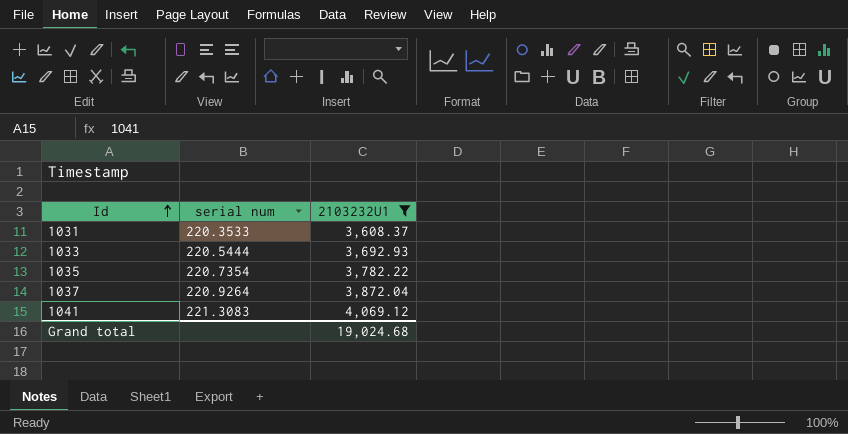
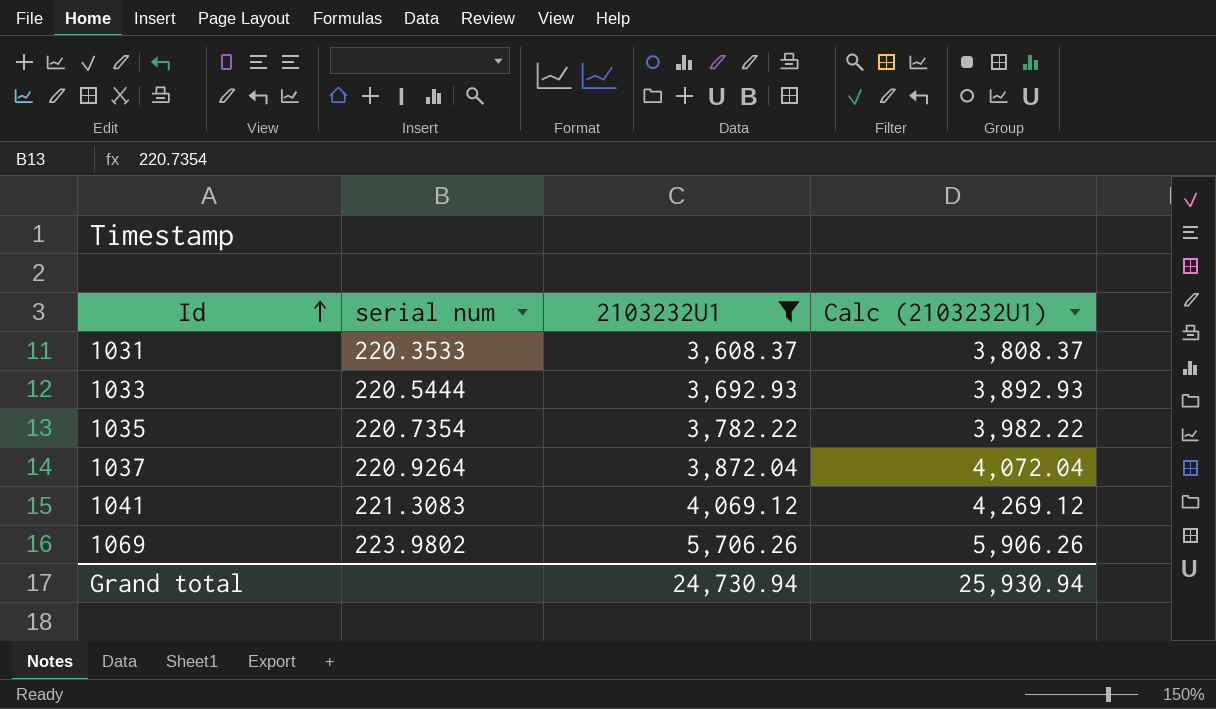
column Calc (2103232U1) | formula: none -> [2103232U1] + 200
row 1069: none -> 223.9802 | 5,706.26 | 5,906.26
Grand total | 2103232U1: 19,024.68 -> 24,730.94

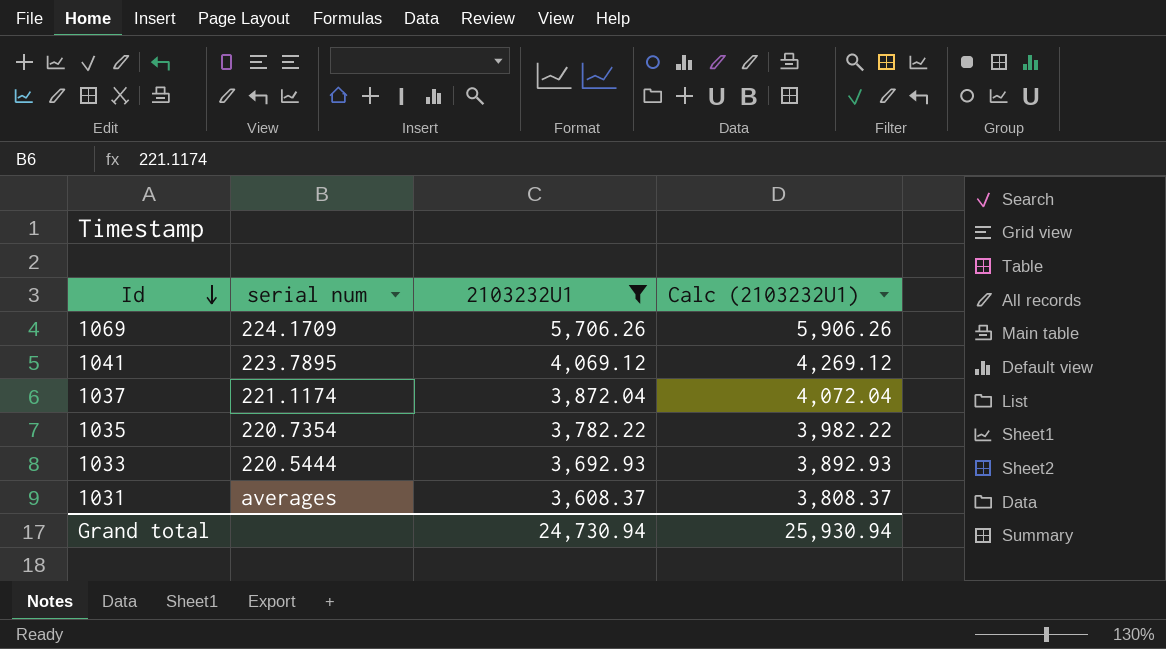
row order: Id ascending -> Id descending
1069 | serial num: 223.9802 -> 224.1709
1041 | serial num: 221.3083 -> 223.7895
1037 | serial num: 220.9264 -> 221.1174
1031 | serial num: 220.3533 -> averages

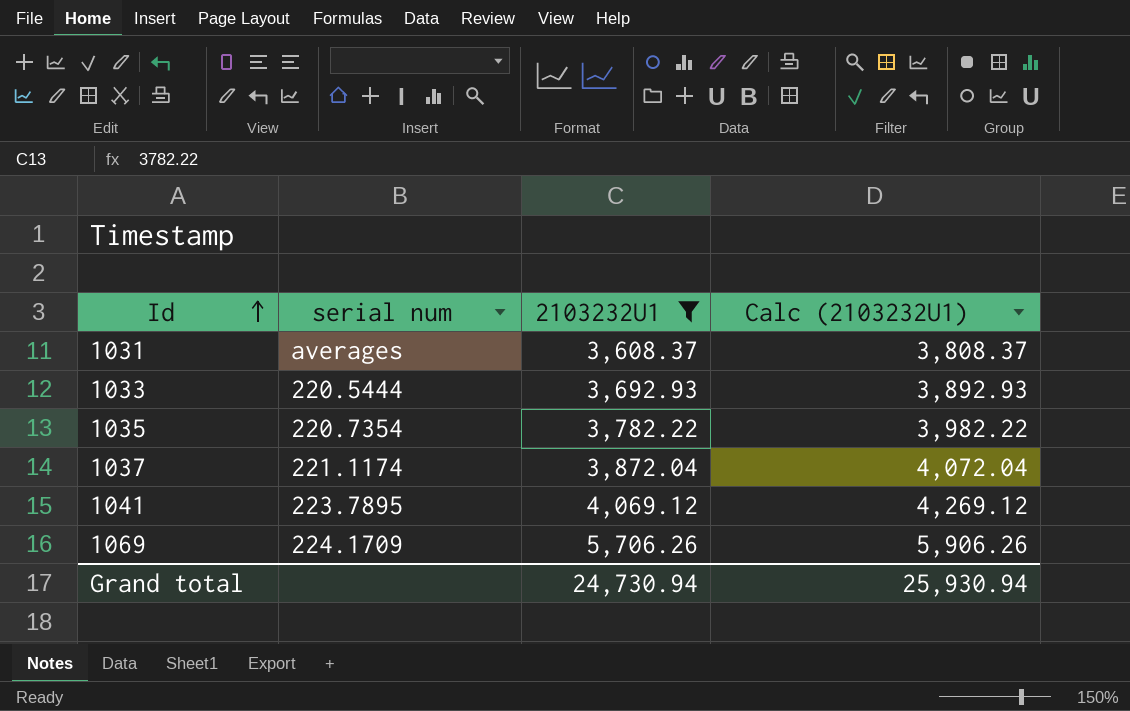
row order: Id descending -> Id ascending

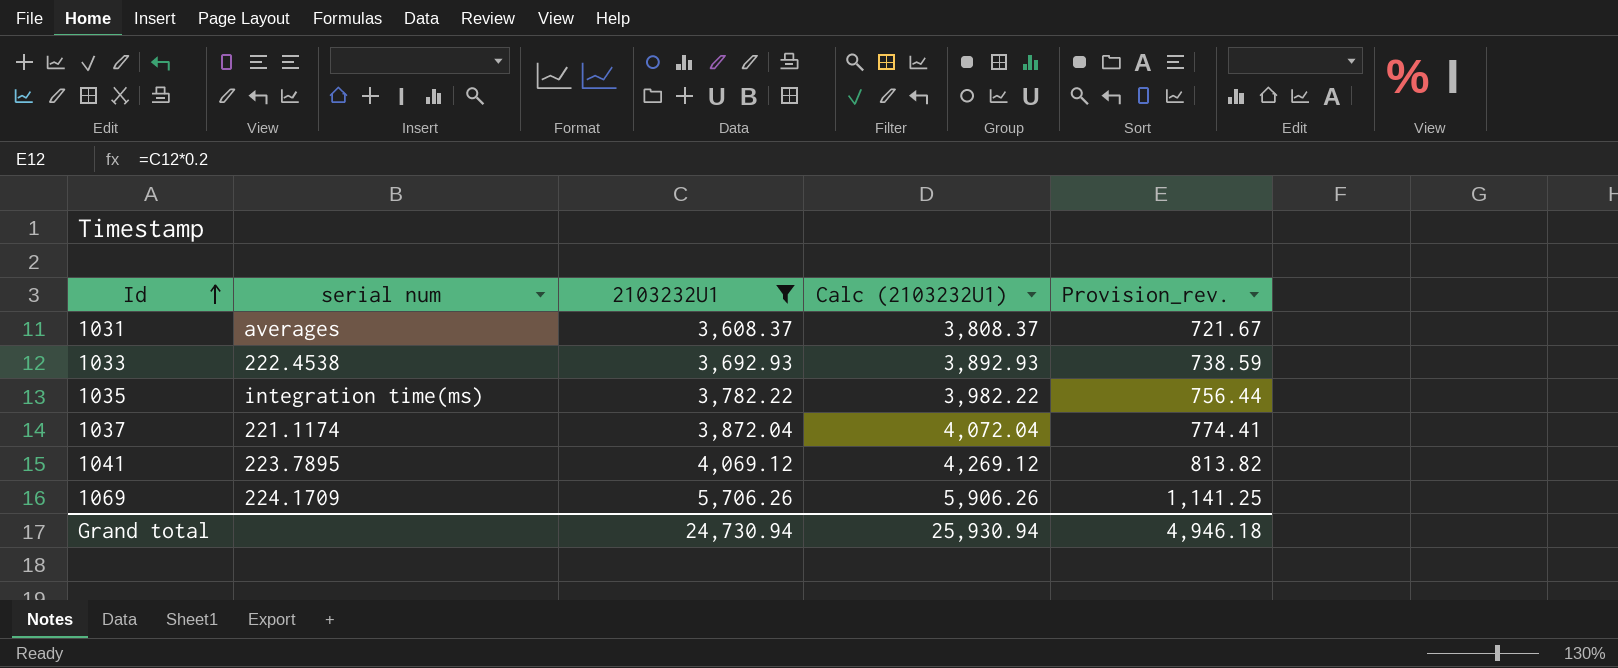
column Provision_rev. | formula: none -> [2103232U1] * 0.2
1033 | serial num: 220.5444 -> 222.4538
1035 | serial num: 220.7354 -> integration time(ms)

